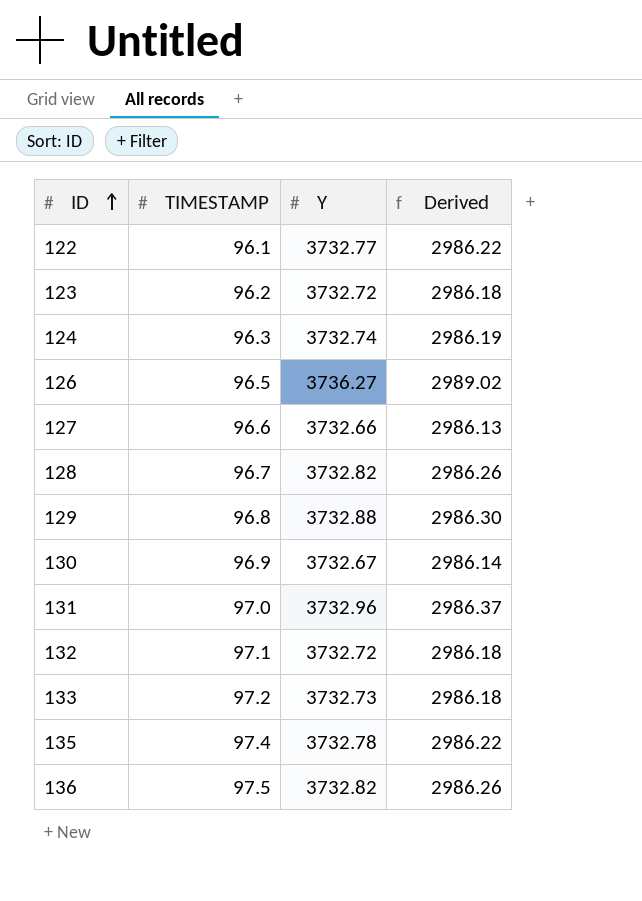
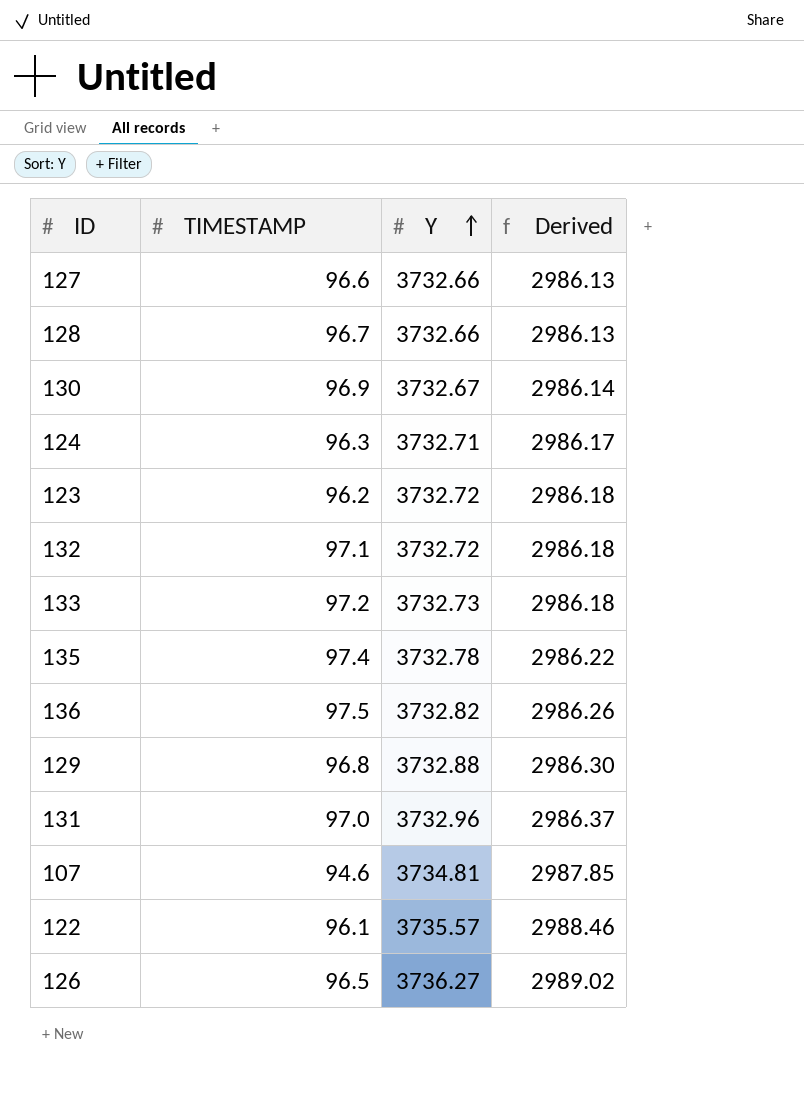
row order: ID ascending -> Y ascending
128 | Y: 3732.82 -> 3732.66
128 | Derived: 2986.26 -> 2986.13
124 | Y: 3732.74 -> 3732.71
124 | Derived: 2986.19 -> 2986.17
row 107: none -> 94.6 | 3734.81 | 2987.85
122 | Y: 3732.77 -> 3735.57
122 | Derived: 2986.22 -> 2988.46

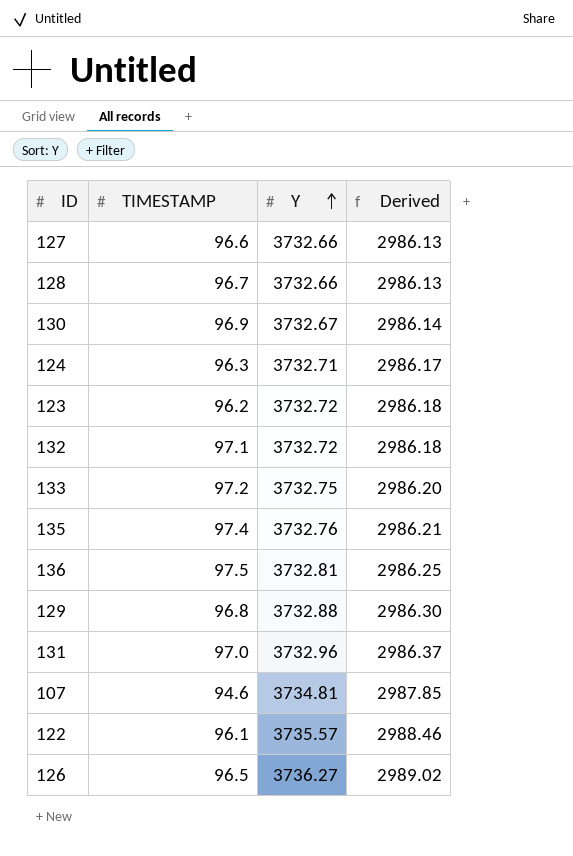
133 | Y: 3732.73 -> 3732.75
133 | Derived: 2986.18 -> 2986.20
135 | Y: 3732.78 -> 3732.76
135 | Derived: 2986.22 -> 2986.21
136 | Y: 3732.82 -> 3732.81
136 | Derived: 2986.26 -> 2986.25

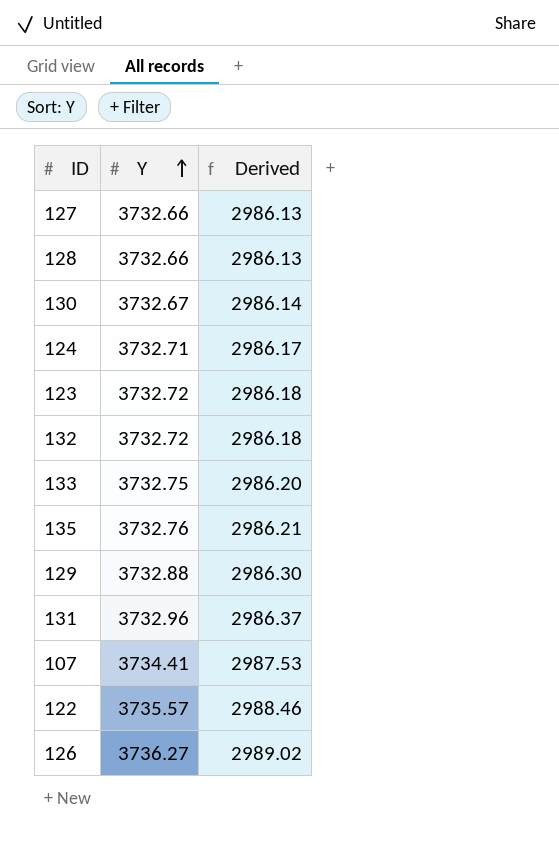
column TIMESTAMP | position: 2 -> none
row 136: 97.5 | 3732.81 | 2986.25 -> none
107 | Y: 3734.81 -> 3734.41
107 | Derived: 2987.85 -> 2987.53

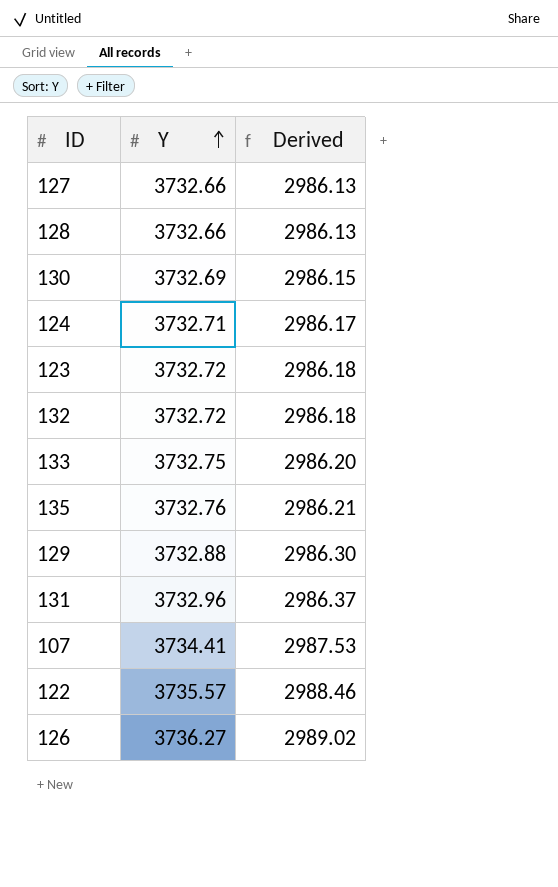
130 | Y: 3732.67 -> 3732.69
130 | Derived: 2986.14 -> 2986.15

